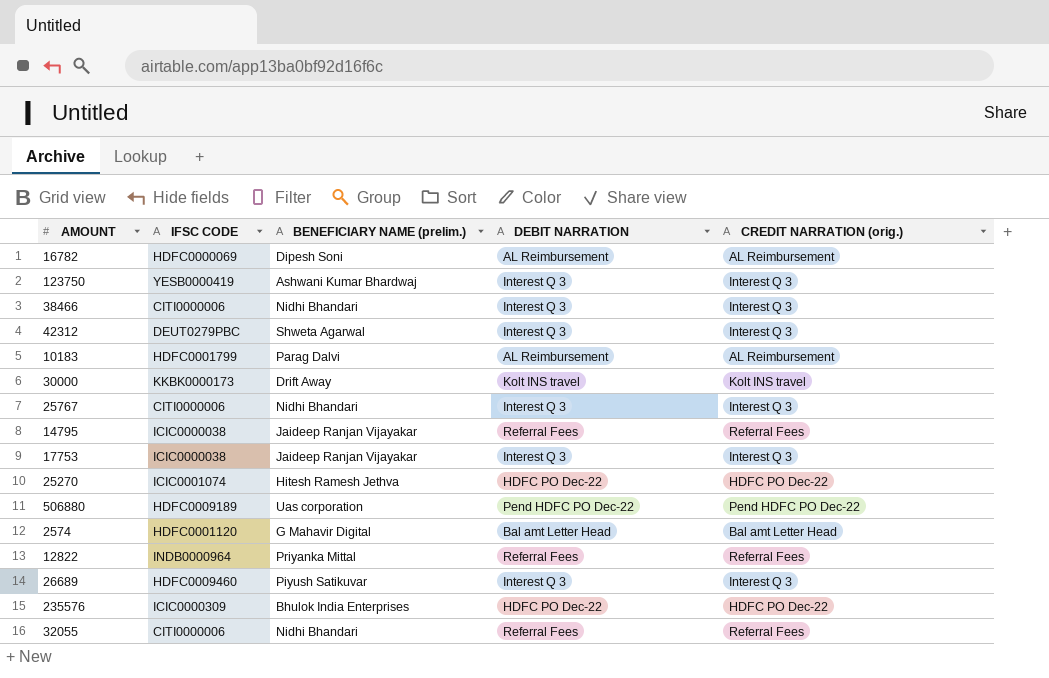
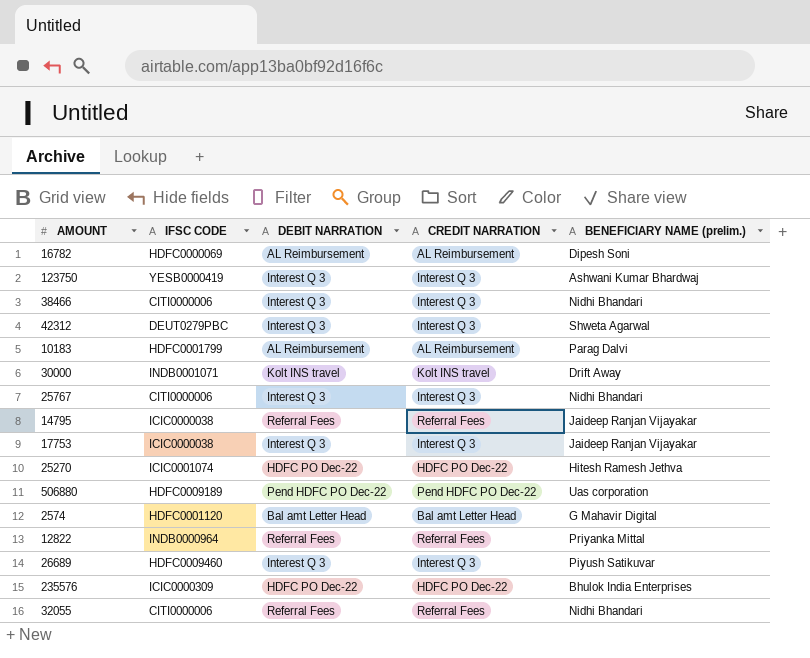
column name: CREDIT NARRATION (orig.) -> CREDIT NARRATION
column BENEFICIARY NAME (prelim.) | position: 3 -> 5
30000 | IFSC CODE: KKBK0000173 -> INDB0001071

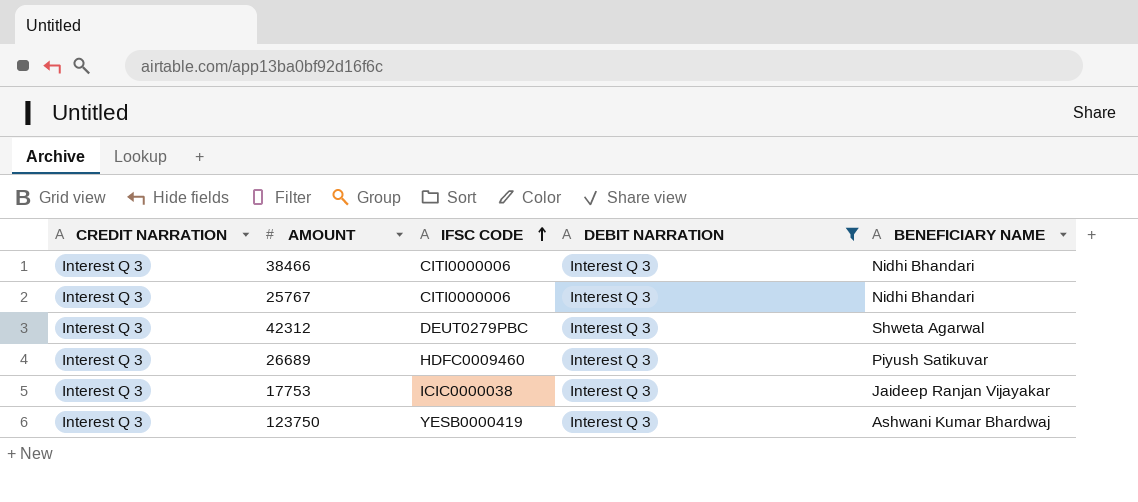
filter: none -> DEBIT NARRATION = Interest Q 3
row order: none -> IFSC CODE ascending
column CREDIT NARRATION | position: 4 -> 1
column name: BENEFICIARY NAME (prelim.) -> BENEFICIARY NAME

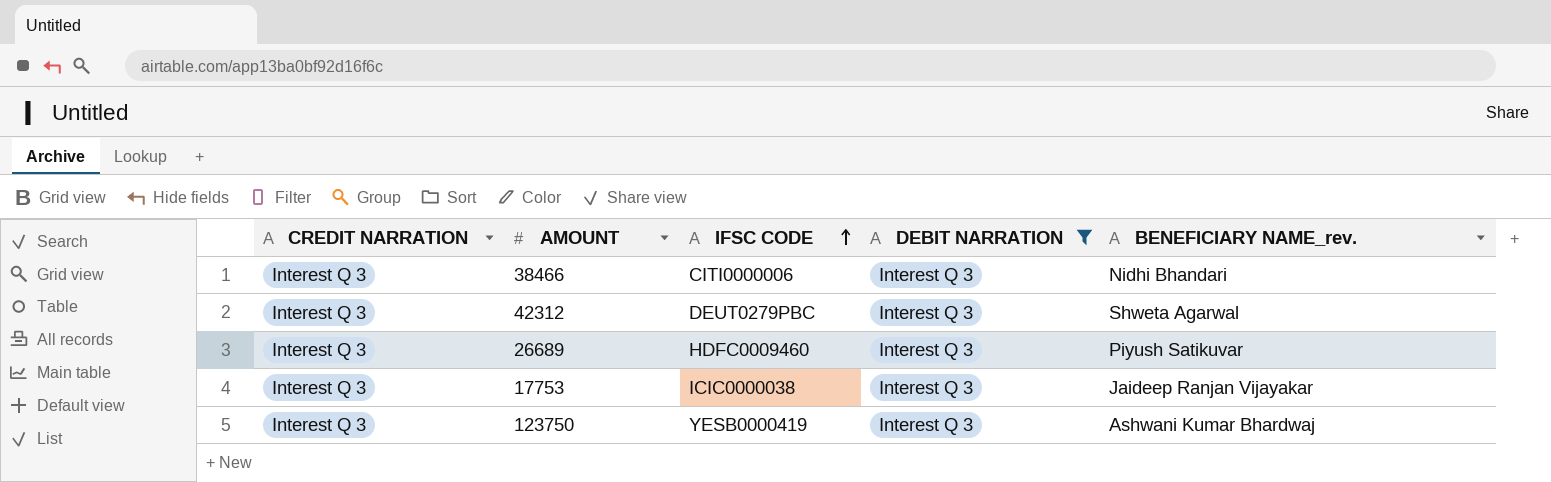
column name: BENEFICIARY NAME -> BENEFICIARY NAME_rev.
row 25767: Interest Q 3 | CITI0000006 | Interest Q 3 | Nidhi Bhandari -> none

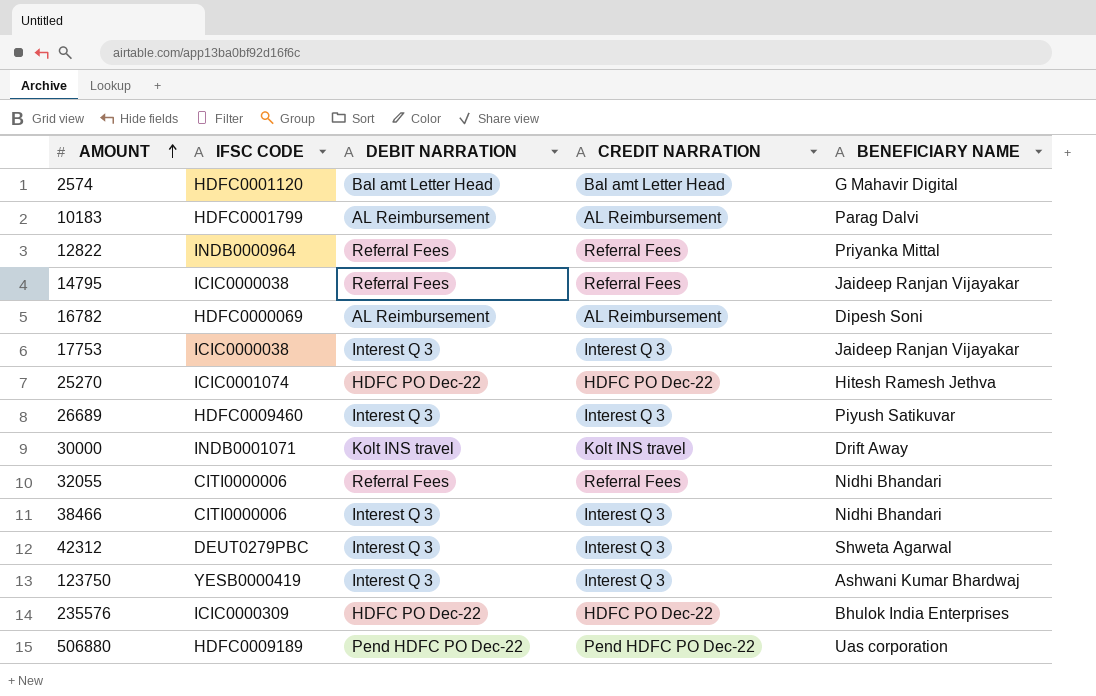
filter: DEBIT NARRATION = Interest Q 3 -> none
row order: IFSC CODE ascending -> AMOUNT ascending
column CREDIT NARRATION | position: 1 -> 4
column name: BENEFICIARY NAME_rev. -> BENEFICIARY NAME

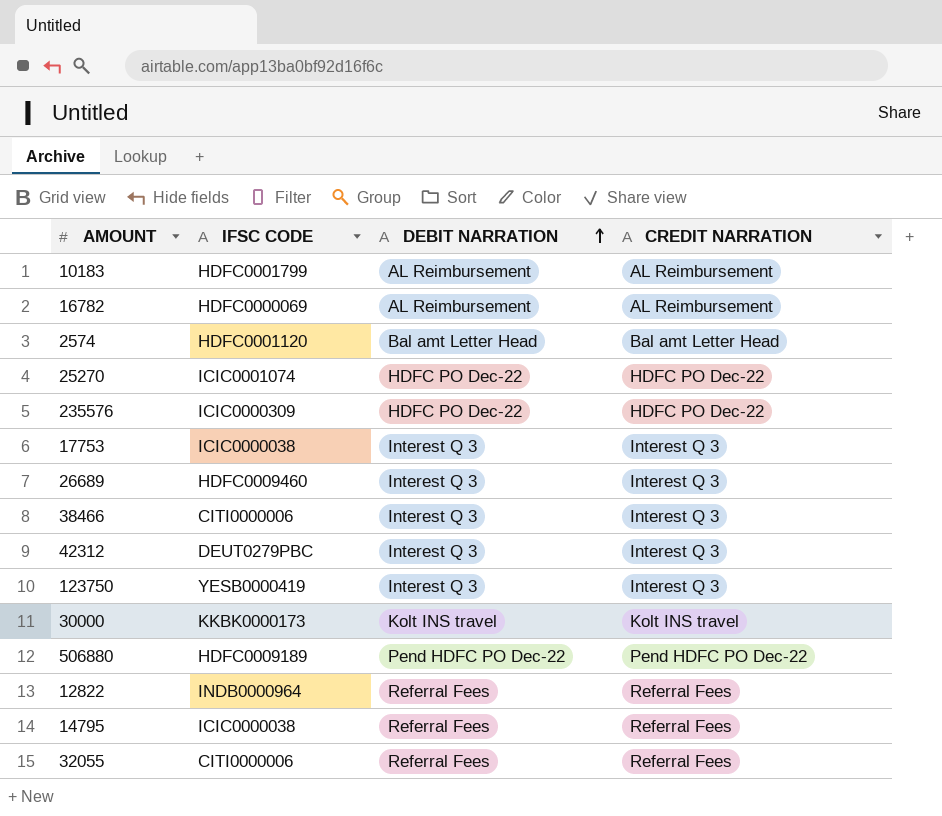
row order: AMOUNT ascending -> DEBIT NARRATION ascending
column BENEFICIARY NAME | position: 5 -> none
30000 | IFSC CODE: INDB0001071 -> KKBK0000173

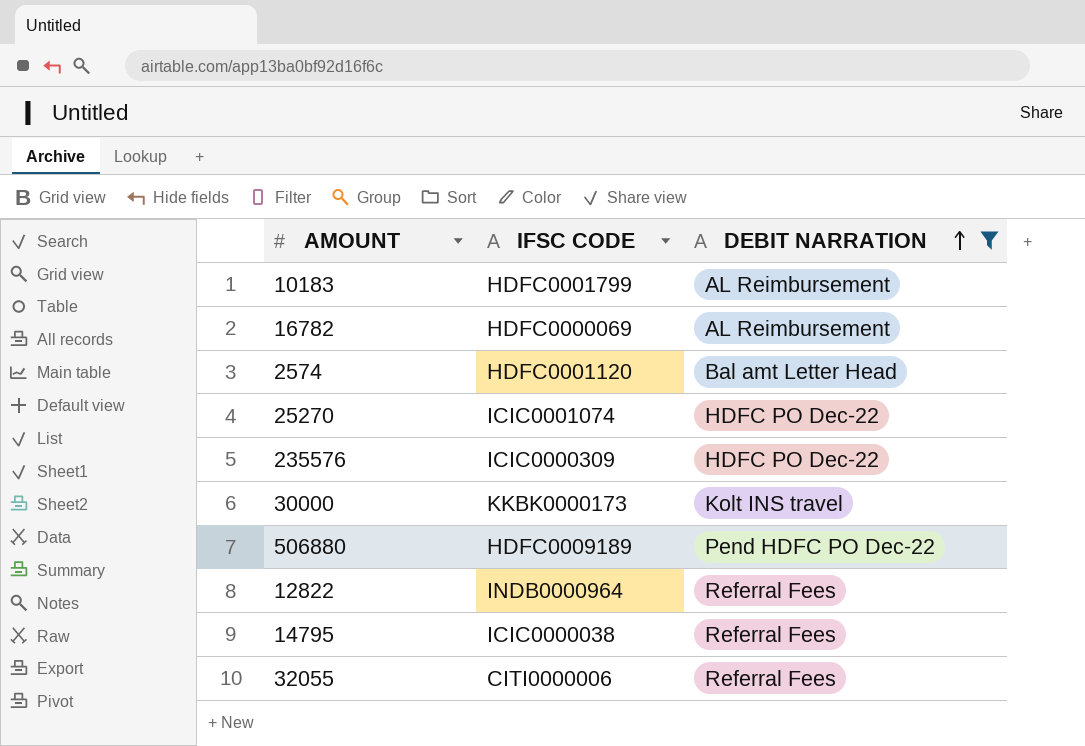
filter: none -> DEBIT NARRATION != Interest Q 3
column CREDIT NARRATION | position: 4 -> none

